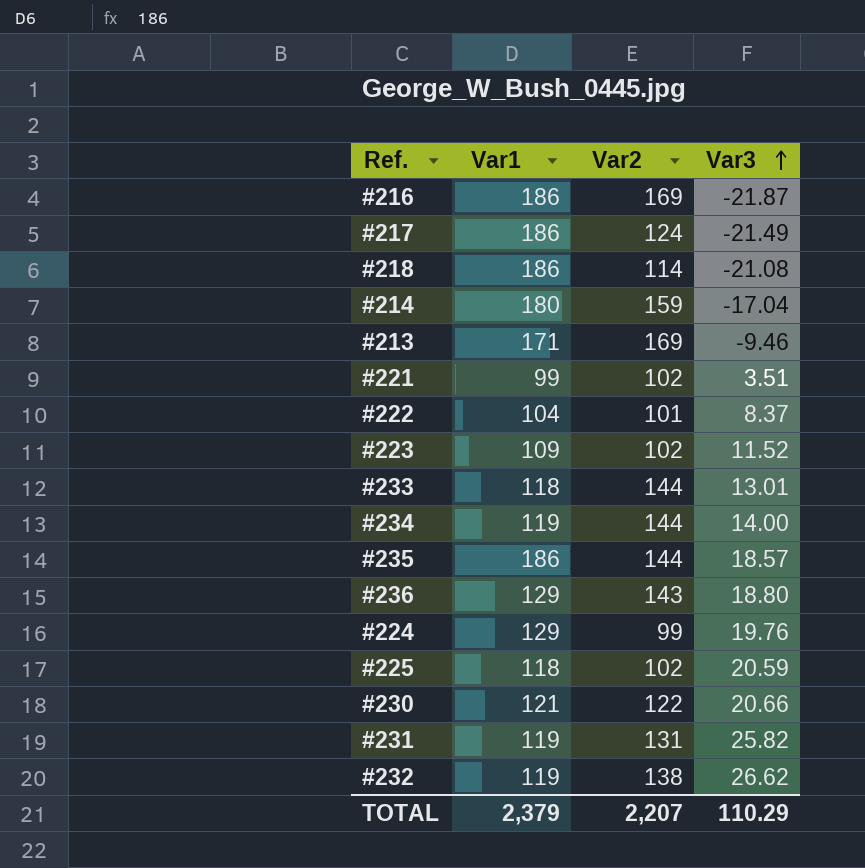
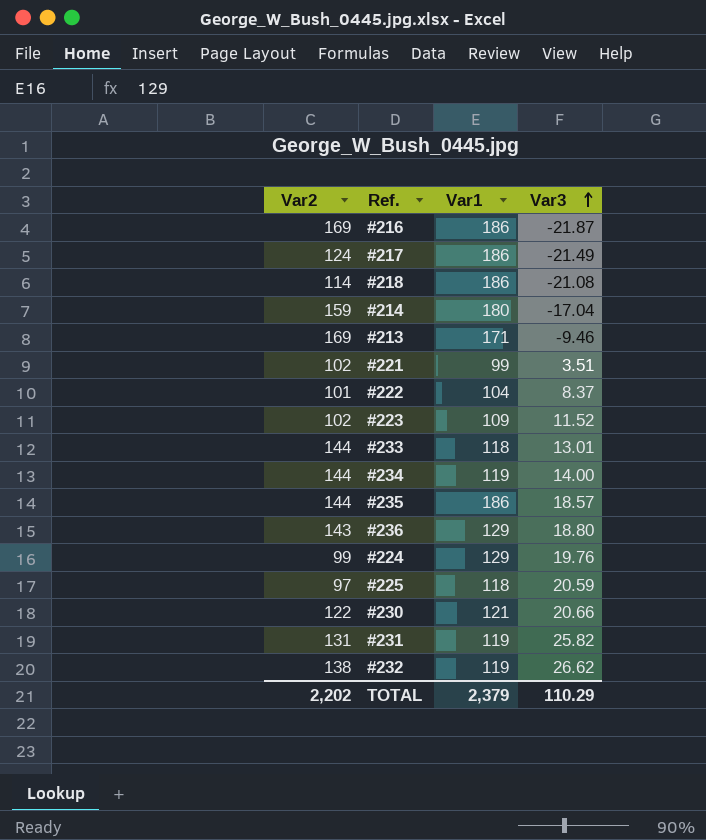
column Var2 | position: 3 -> 1
#225 | Var2: 102 -> 97
TOTAL | Var2: 2,207 -> 2,202

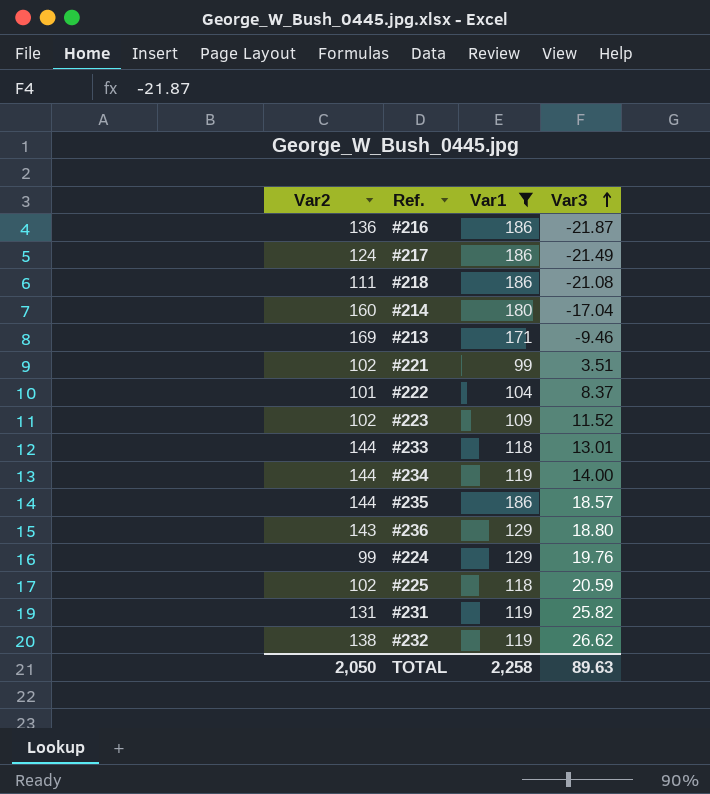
filter: none -> Var1 != 121
#216 | Var2: 169 -> 136
#218 | Var2: 114 -> 111
#214 | Var2: 159 -> 160
#225 | Var2: 97 -> 102
TOTAL | Var2: 2,202 -> 2,050
TOTAL | Var1: 2,379 -> 2,258
TOTAL | Var3: 110.29 -> 89.63

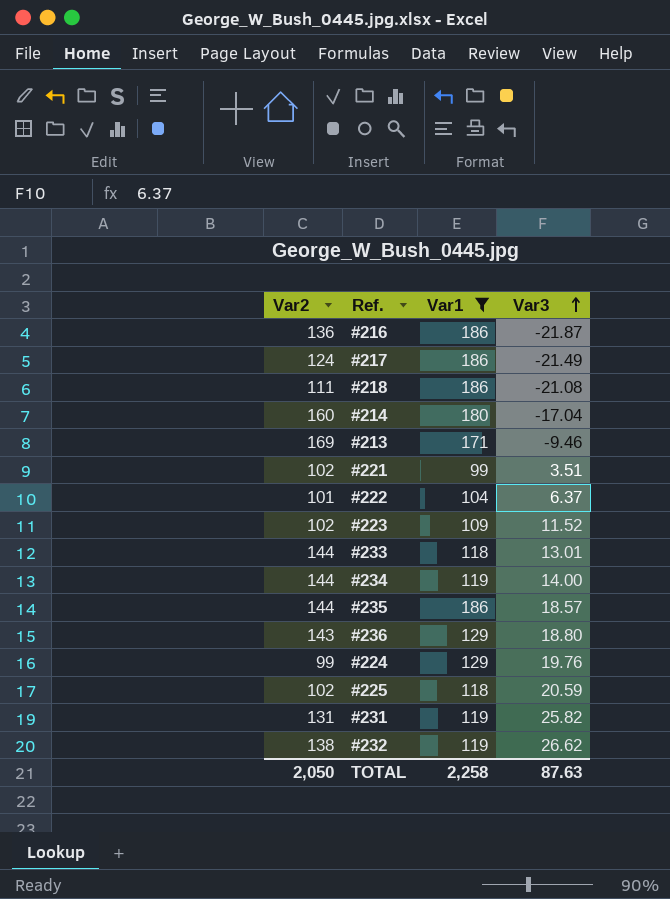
#222 | Var3: 8.37 -> 6.37
TOTAL | Var3: 89.63 -> 87.63

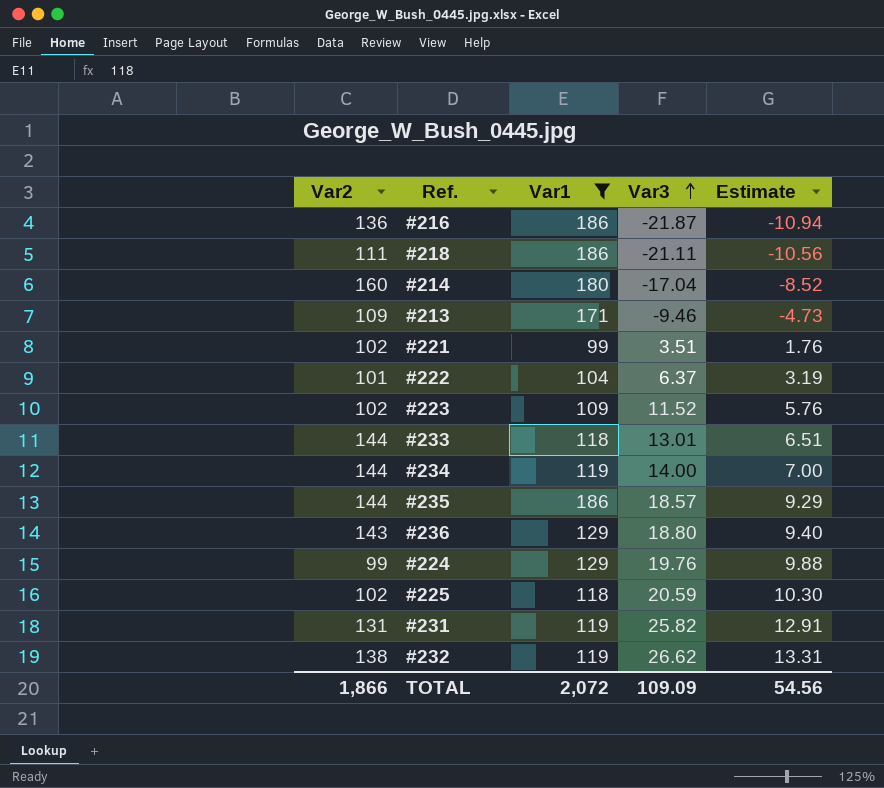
column Estimate | formula: none -> [Var3] * 0.5
row #217: 124 | 186 | -21.49 -> none
#218 | Var3: -21.08 -> -21.11
#213 | Var2: 169 -> 109
TOTAL | Var2: 2,050 -> 1,866
TOTAL | Var1: 2,258 -> 2,072
TOTAL | Var3: 87.63 -> 109.09

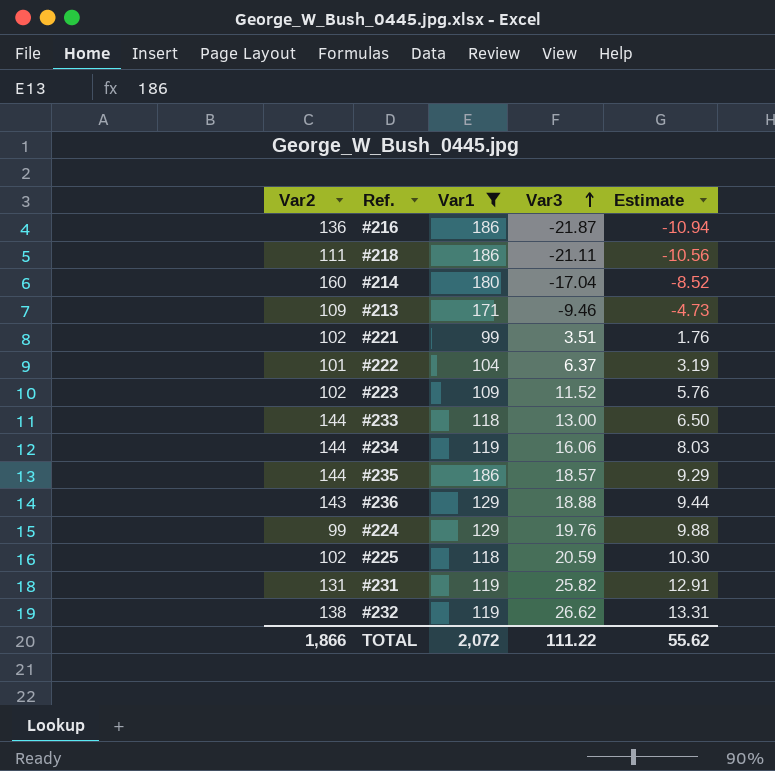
#233 | Var3: 13.01 -> 13.00
#233 | Estimate: 6.51 -> 6.50
#234 | Var3: 14.00 -> 16.06
#234 | Estimate: 7.00 -> 8.03
#236 | Var3: 18.80 -> 18.88
#236 | Estimate: 9.40 -> 9.44
TOTAL | Var3: 109.09 -> 111.22
TOTAL | Estimate: 54.56 -> 55.62

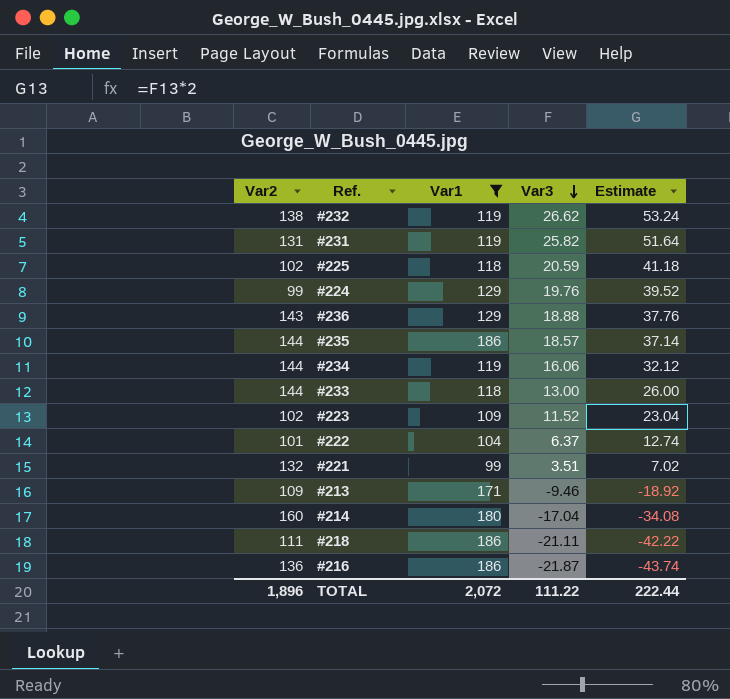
row order: Var3 ascending -> Var3 descending
column Estimate | formula: [Var3] * 0.5 -> [Var3] * 2
#221 | Var2: 102 -> 132
TOTAL | Var2: 1,866 -> 1,896
TOTAL | Estimate: 55.62 -> 222.44

